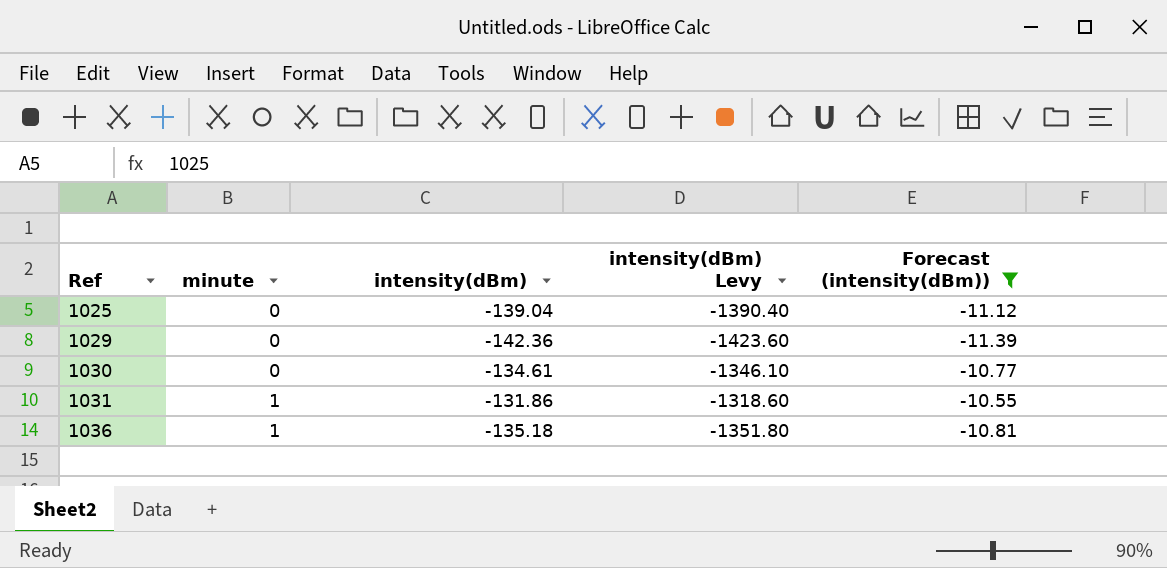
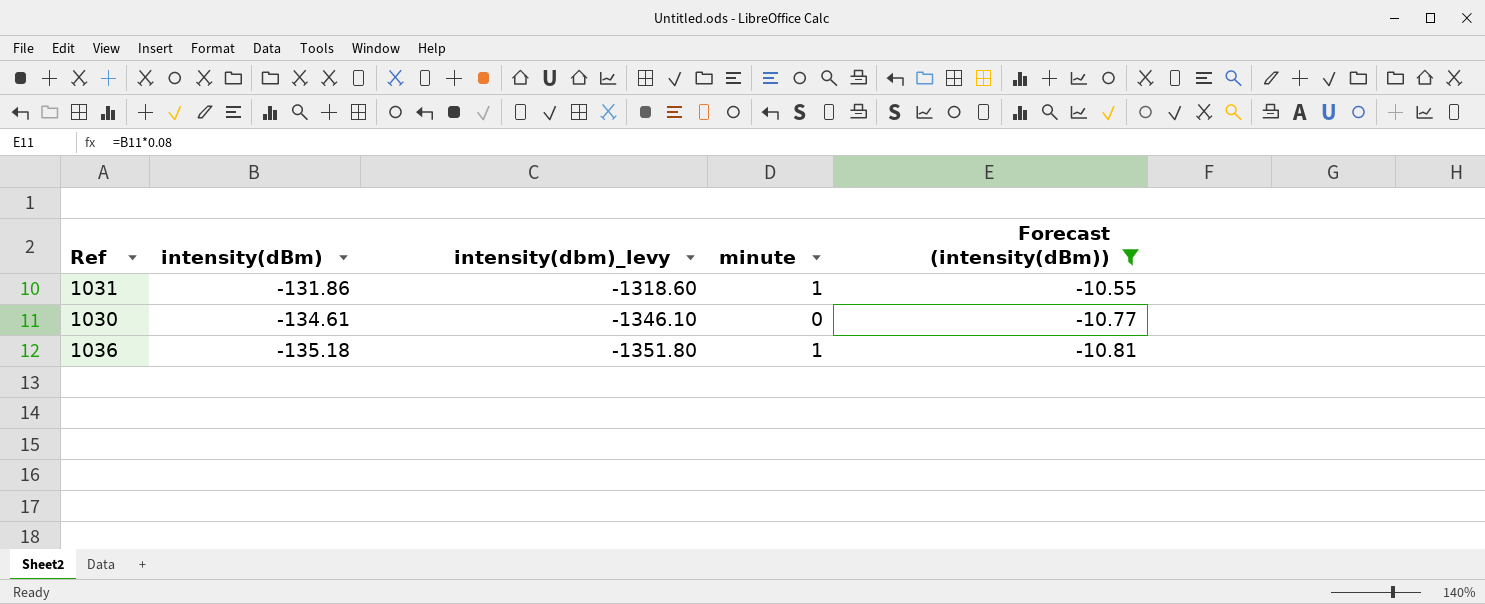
row order: Ref ascending -> intensity(dBm) descending
column name: intensity(dBm) Levy -> intensity(dbm)_levy
column minute | position: 2 -> 4
row 1025: 0 | -139.04 | -1390.40 | -11.12 -> none
row 1029: 0 | -142.36 | -1423.60 | -11.39 -> none

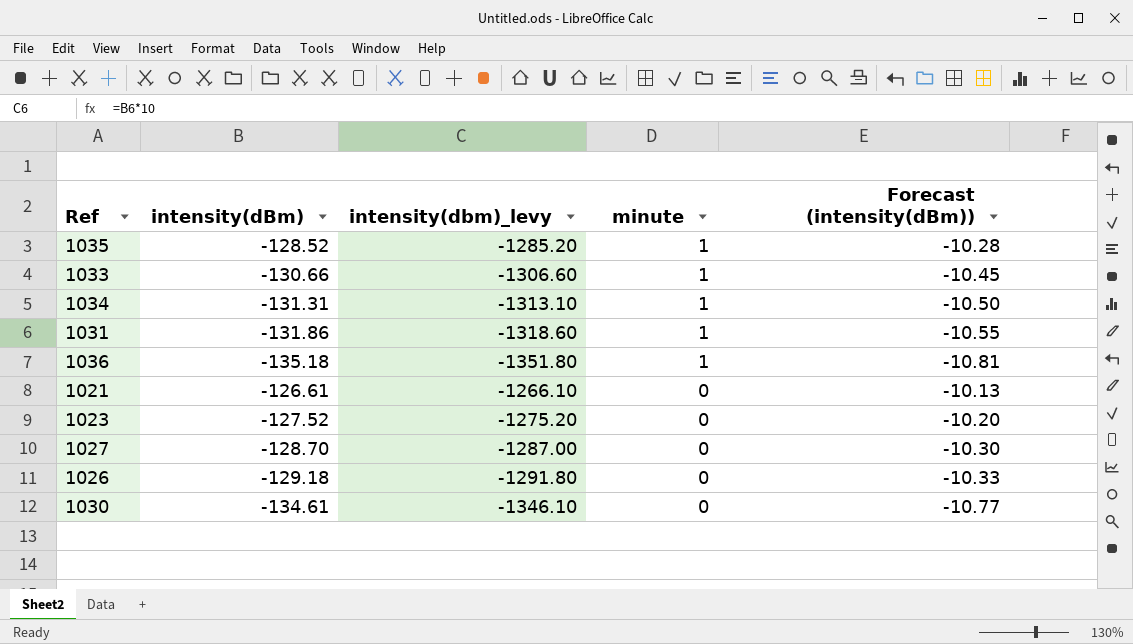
filter: Forecast (intensity(dBm)) <= -10.55 -> none
row order: intensity(dBm) descending -> minute descending

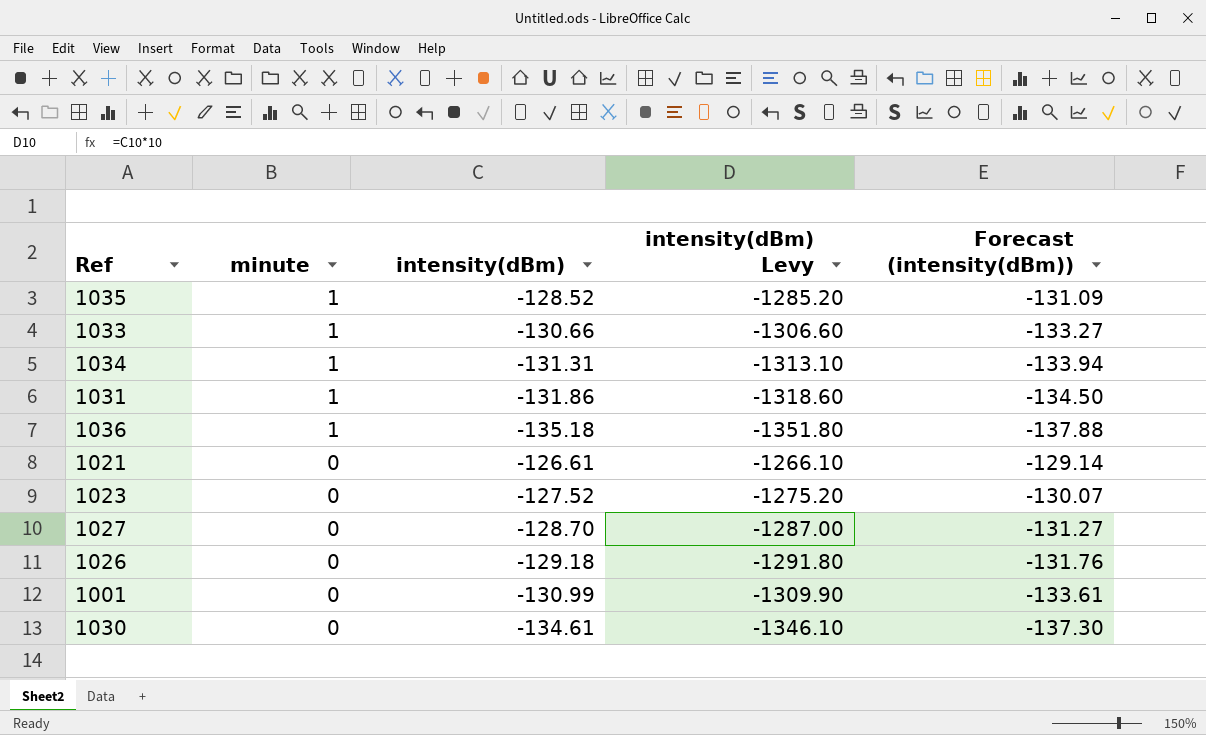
column minute | position: 4 -> 2
column name: intensity(dbm)_levy -> intensity(dBm) Levy
column Forecast (intensity(dBm)) | formula: [intensity(dBm)] * 0.08 -> [intensity(dBm)] * 1.02
row 1001: none -> 0 | -130.99 | -1309.90 | -133.61

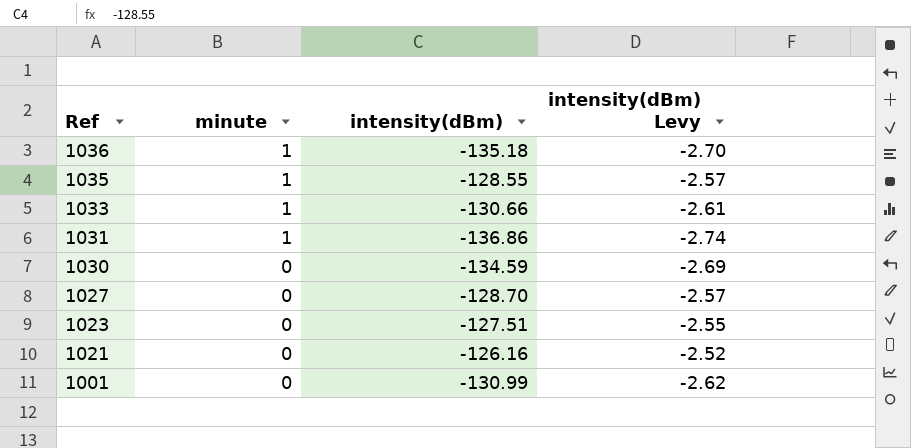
row order: minute descending -> Ref descending
column Forecast (intensity(dBm)) | formula: [intensity(dBm)] * 1.02 -> none
column intensity(dBm) Levy | formula: [intensity(dBm)] * 10 -> [intensity(dBm)] * 0.02
row 1034: 1 | -131.31 | -1313.10 | -133.94 -> none
row 1026: 0 | -129.18 | -1291.80 | -131.76 -> none
1035 | intensity(dBm): -128.52 -> -128.55
1031 | intensity(dBm): -131.86 -> -136.86
1030 | intensity(dBm): -134.61 -> -134.59
1023 | intensity(dBm): -127.52 -> -127.51
1021 | intensity(dBm): -126.61 -> -126.16

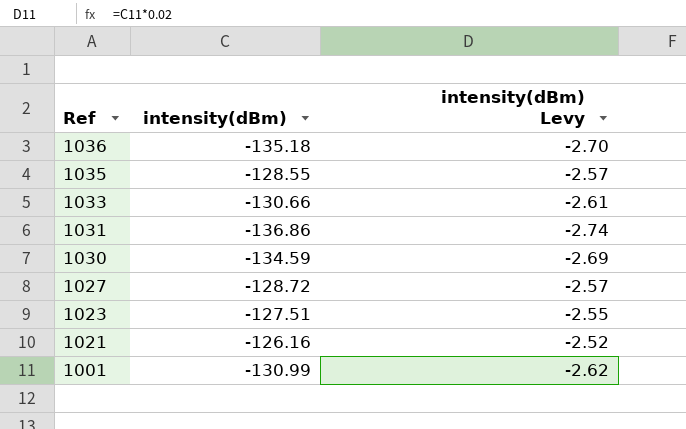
column minute | position: 2 -> none
1027 | intensity(dBm): -128.70 -> -128.72

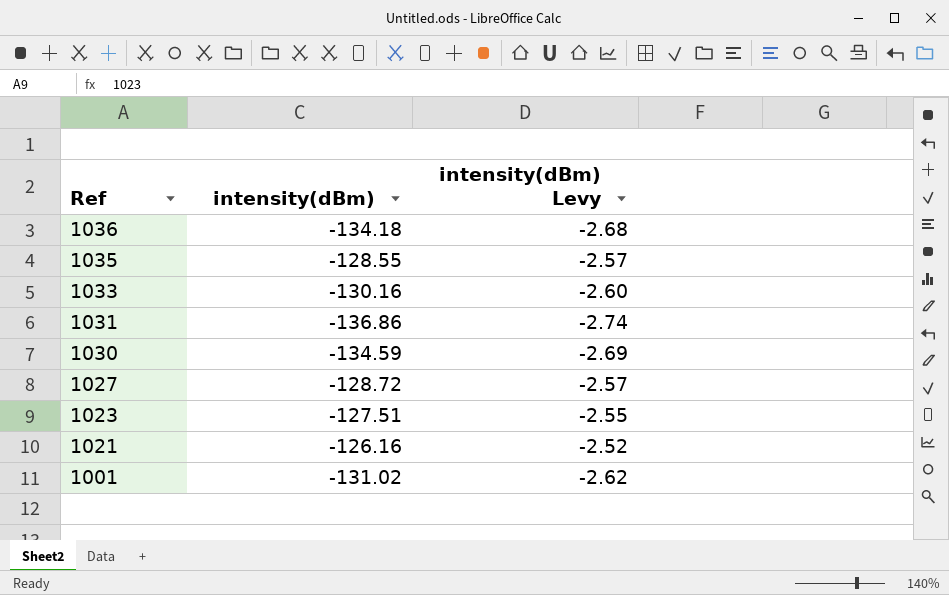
1036 | intensity(dBm): -135.18 -> -134.18
1036 | intensity(dBm) Levy: -2.70 -> -2.68
1033 | intensity(dBm): -130.66 -> -130.16
1033 | intensity(dBm) Levy: -2.61 -> -2.60
1001 | intensity(dBm): -130.99 -> -131.02

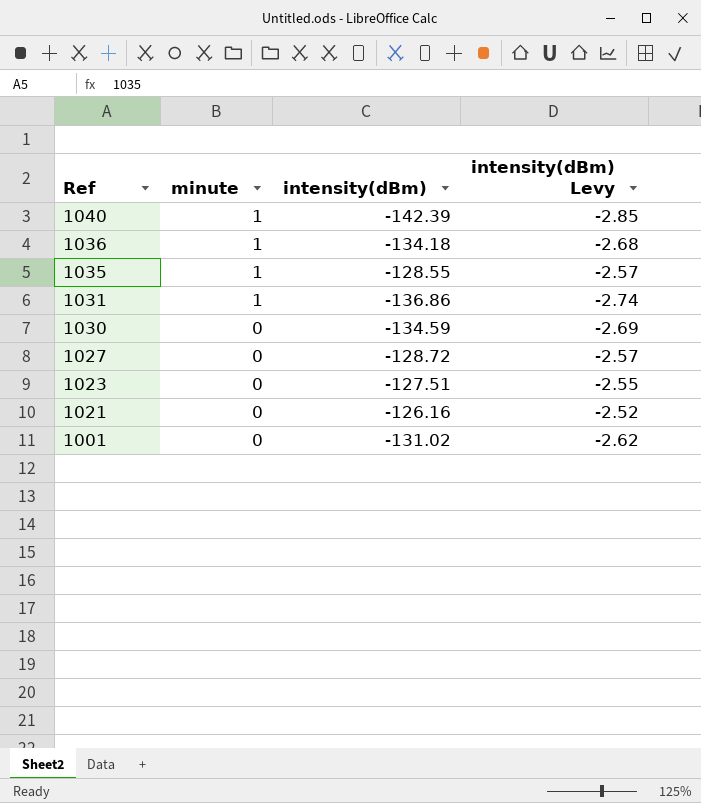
column minute | position: none -> 2
row 1033: -130.16 | -2.60 -> none
row 1040: none -> 1 | -142.39 | -2.85

